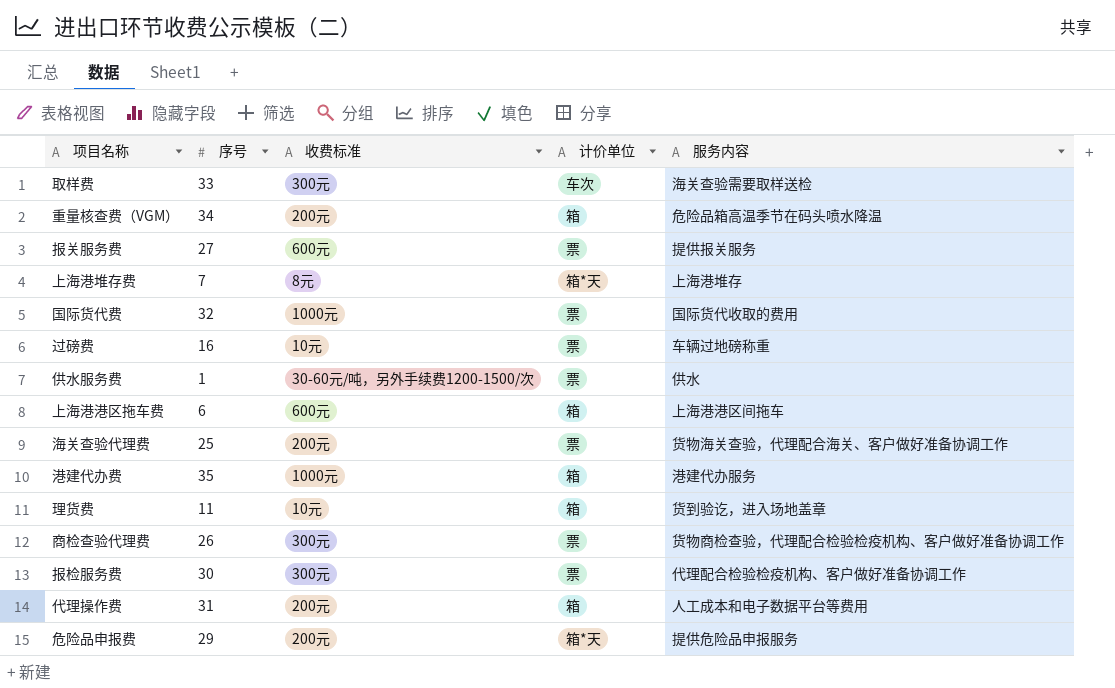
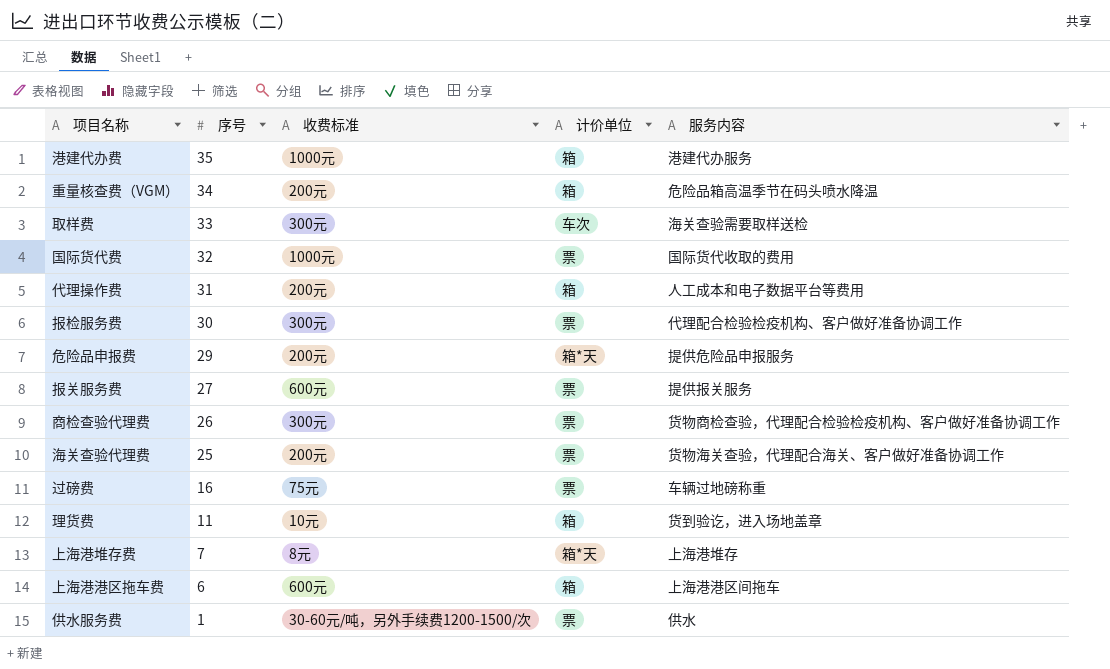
row order: none -> 序号 descending
过磅费 | 收费标准: 10元 -> 75元

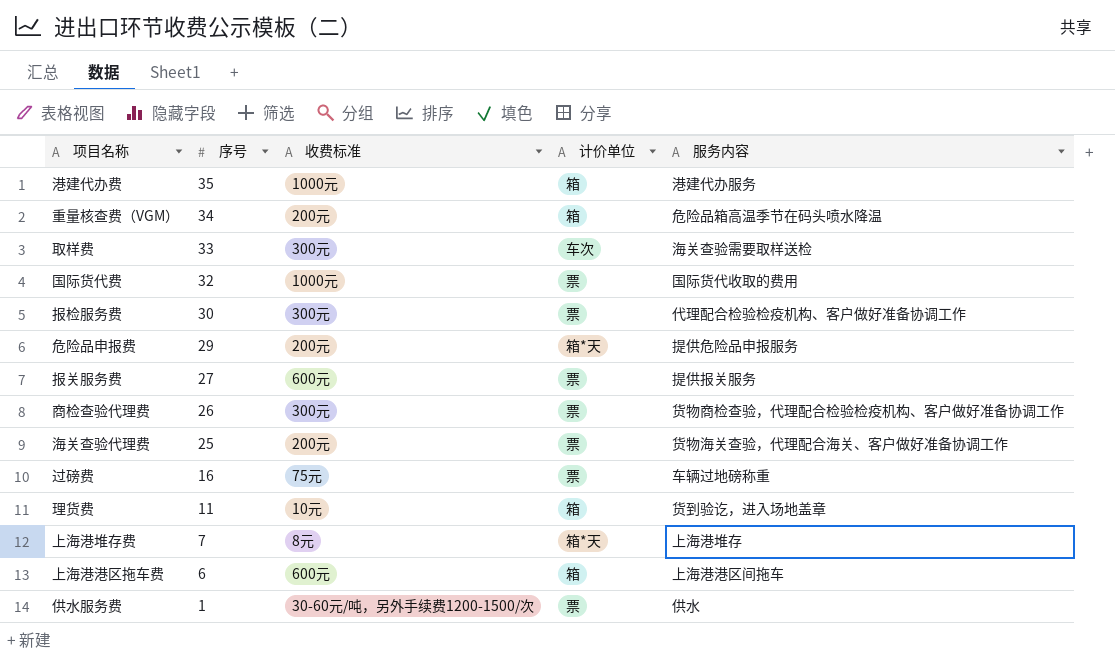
row 代理操作费: 31 | 200元 | 箱 | 人工成本和电子数据平台等费用 -> none

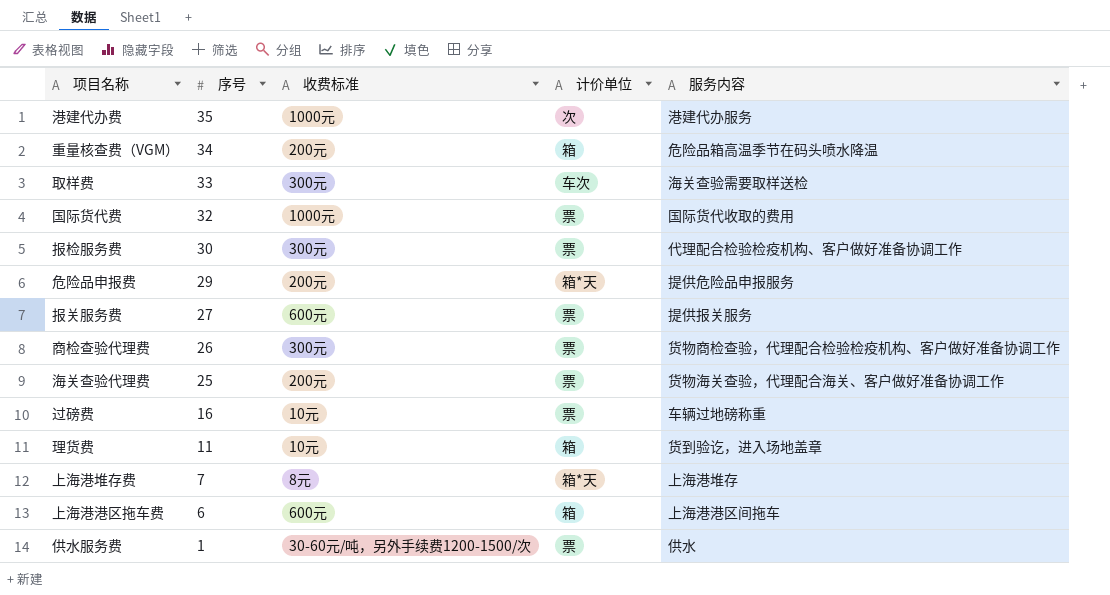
港建代办费 | 计价单位: 箱 -> 次
过磅费 | 收费标准: 75元 -> 10元

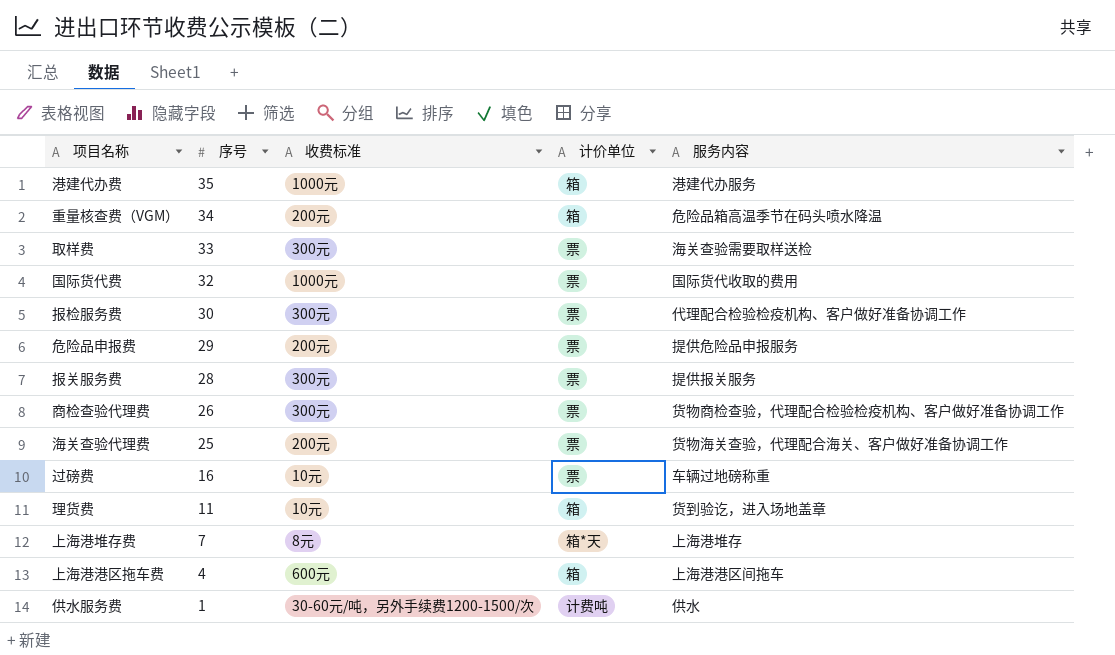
港建代办费 | 计价单位: 次 -> 箱
取样费 | 计价单位: 车次 -> 票
危险品申报费 | 计价单位: 箱*天 -> 票
报关服务费 | 序号: 27 -> 28
报关服务费 | 收费标准: 600元 -> 300元
上海港港区拖车费 | 序号: 6 -> 4
供水服务费 | 计价单位: 票 -> 计费吨

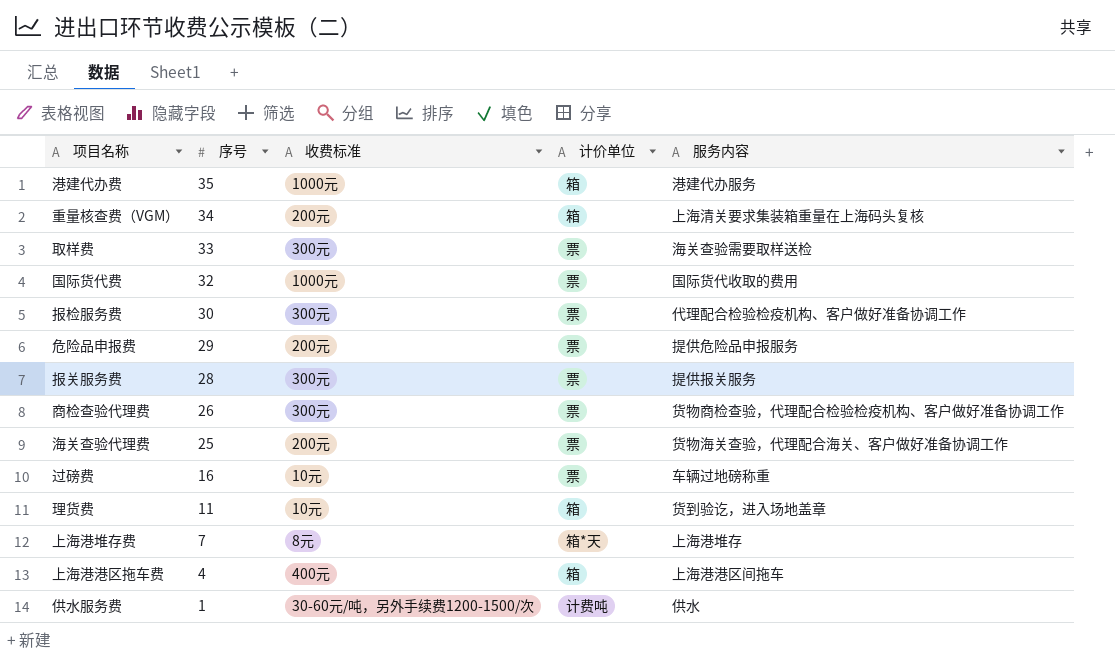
重量核查费（VGM） | 服务内容: 危险品箱高温季节在码头喷水降温 -> 上海清关要求集装箱重量在上海码头复核
上海港港区拖车费 | 收费标准: 600元 -> 400元

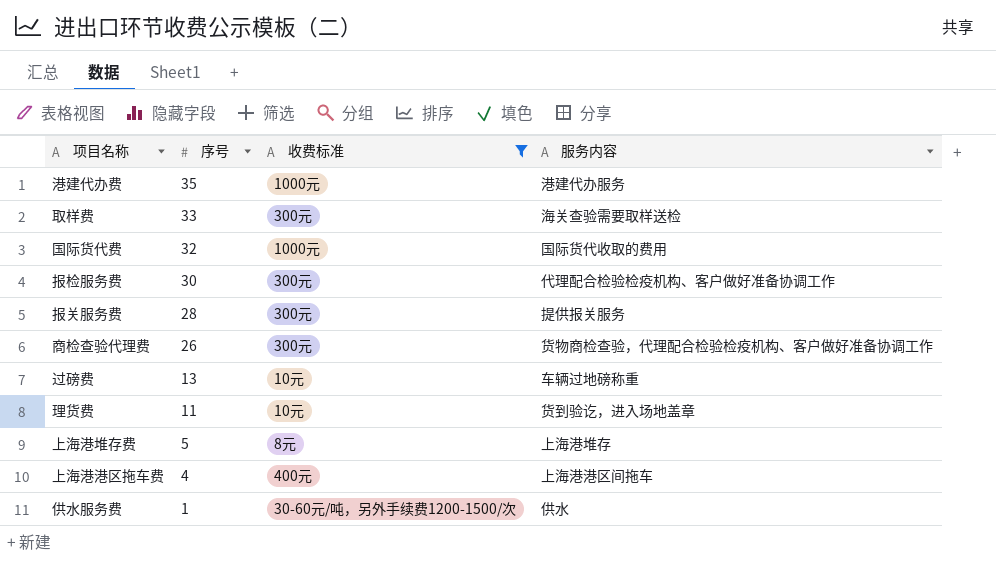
filter: none -> 收费标准 != 200元
column 计价单位 | position: 4 -> none
过磅费 | 序号: 16 -> 13
上海港堆存费 | 序号: 7 -> 5

